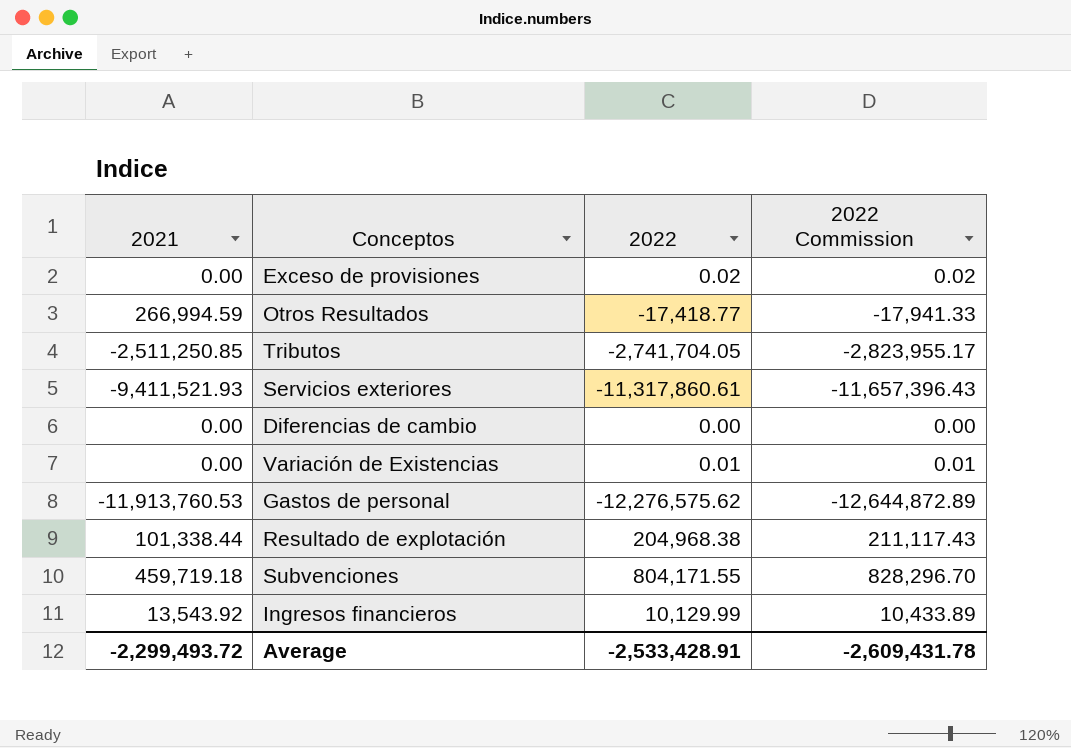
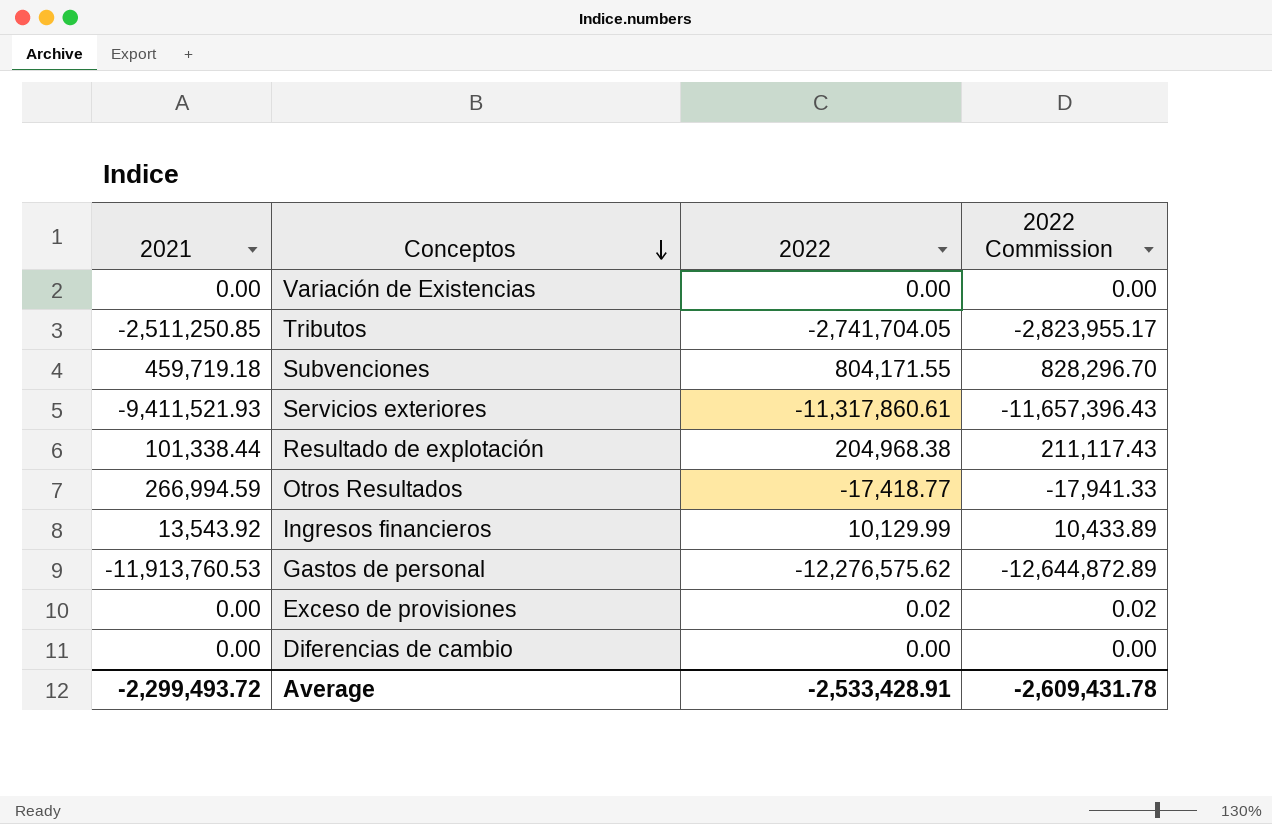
row order: none -> Conceptos descending
Variación de Existencias | 2022: 0.01 -> 0.00
Variación de Existencias | 2022 Commission: 0.01 -> 0.00

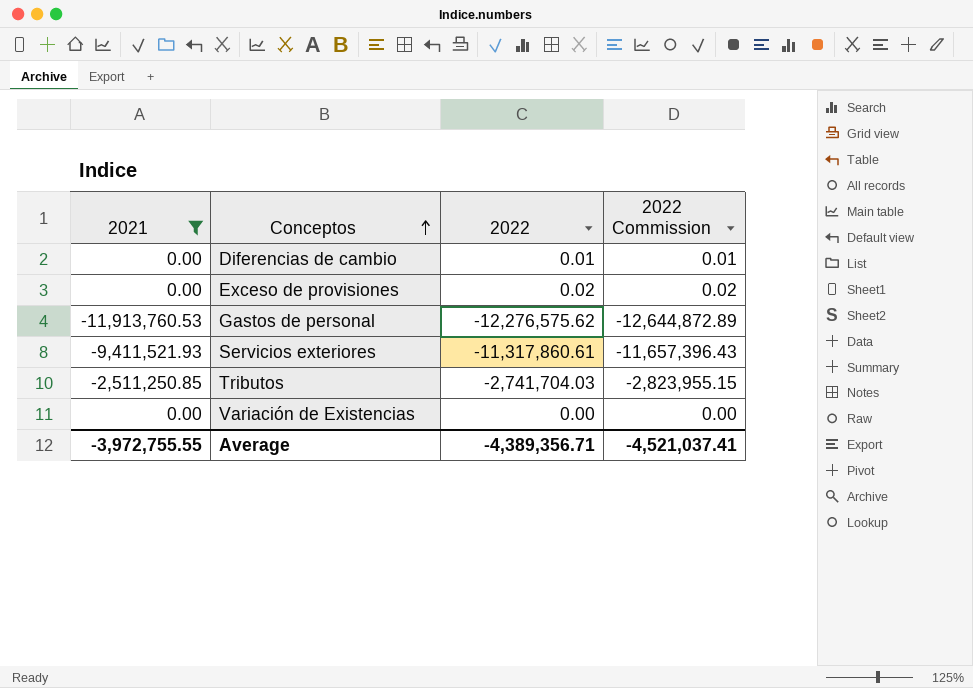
filter: none -> 2021 <= 0.00
row order: Conceptos descending -> Conceptos ascending
Diferencias de cambio | 2022: 0.00 -> 0.01
Diferencias de cambio | 2022 Commission: 0.00 -> 0.01
Tributos | 2022: -2,741,704.05 -> -2,741,704.03
Tributos | 2022 Commission: -2,823,955.17 -> -2,823,955.15
Average | 2021: -2,299,493.72 -> -3,972,755.55
Average | 2022: -2,533,428.91 -> -4,389,356.71
Average | 2022 Commission: -2,609,431.78 -> -4,521,037.41

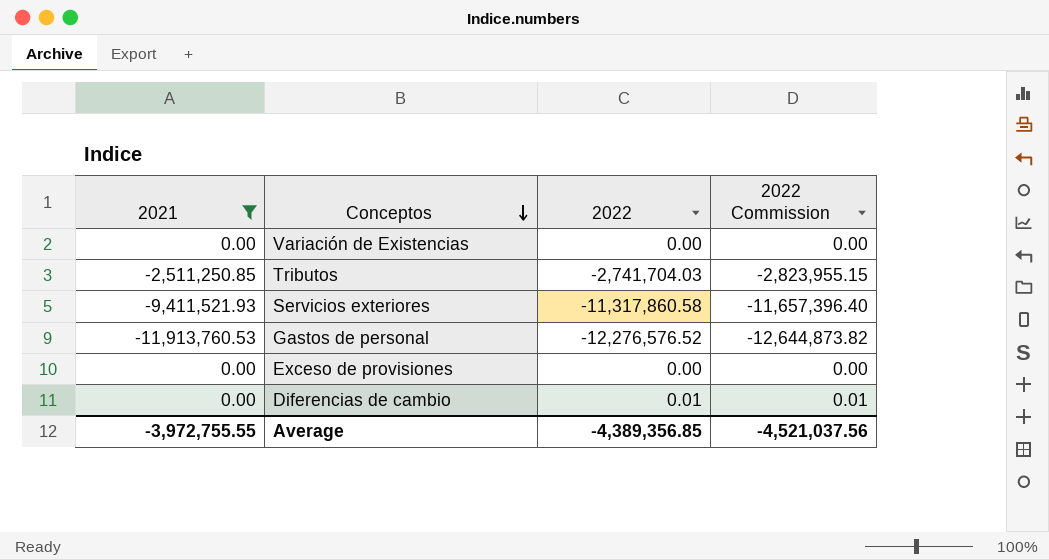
row order: Conceptos ascending -> Conceptos descending
Servicios exteriores | 2022: -11,317,860.61 -> -11,317,860.58
Servicios exteriores | 2022 Commission: -11,657,396.43 -> -11,657,396.40
Gastos de personal | 2022: -12,276,575.62 -> -12,276,576.52
Gastos de personal | 2022 Commission: -12,644,872.89 -> -12,644,873.82
Exceso de provisiones | 2022: 0.02 -> 0.00
Exceso de provisiones | 2022 Commission: 0.02 -> 0.00
Average | 2022: -4,389,356.71 -> -4,389,356.85
Average | 2022 Commission: -4,521,037.41 -> -4,521,037.56

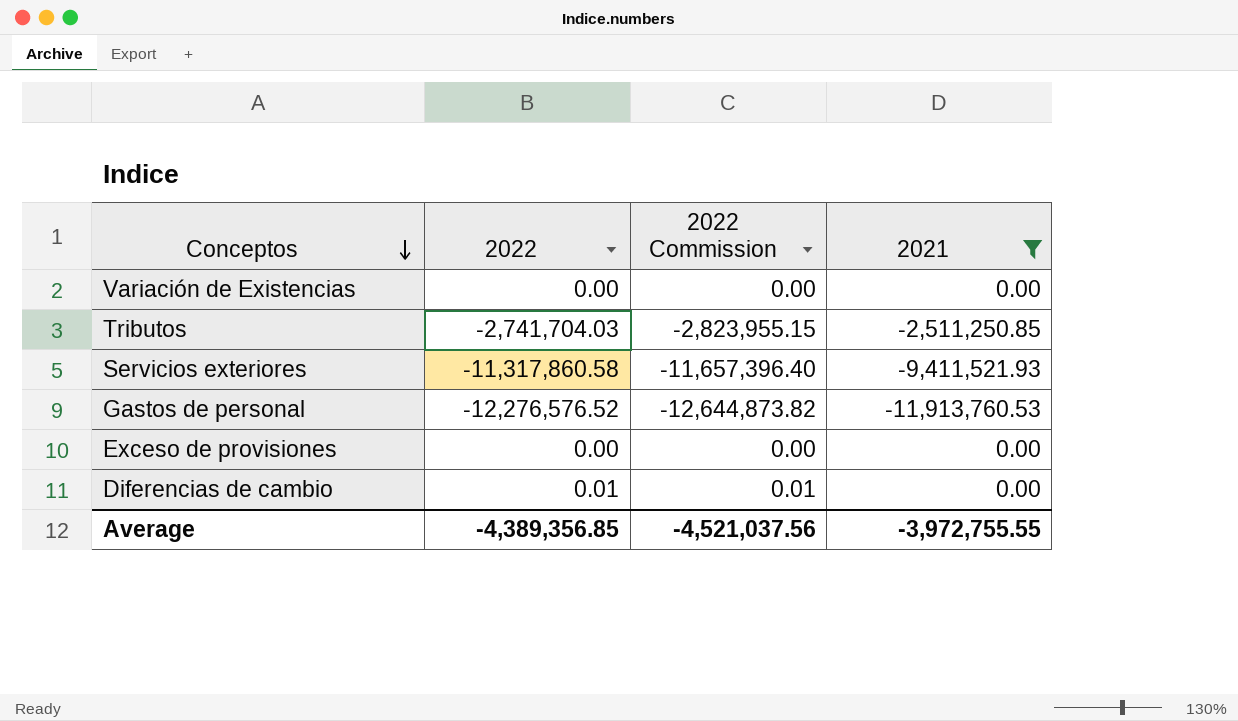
column 2021 | position: 1 -> 4

